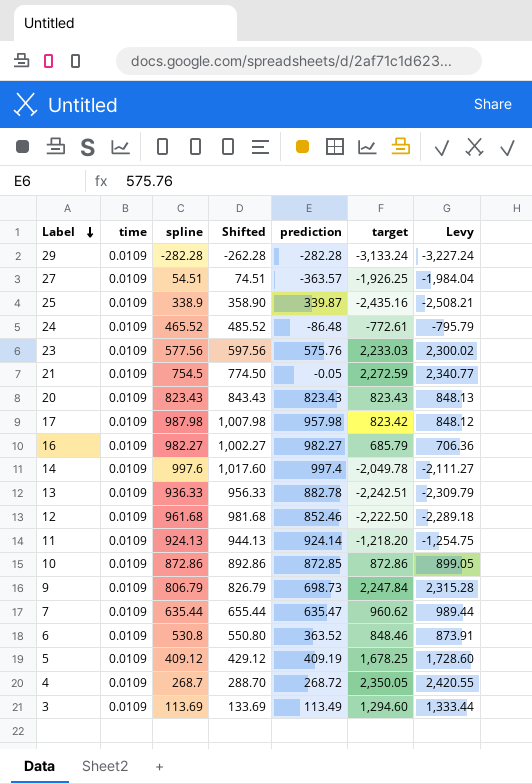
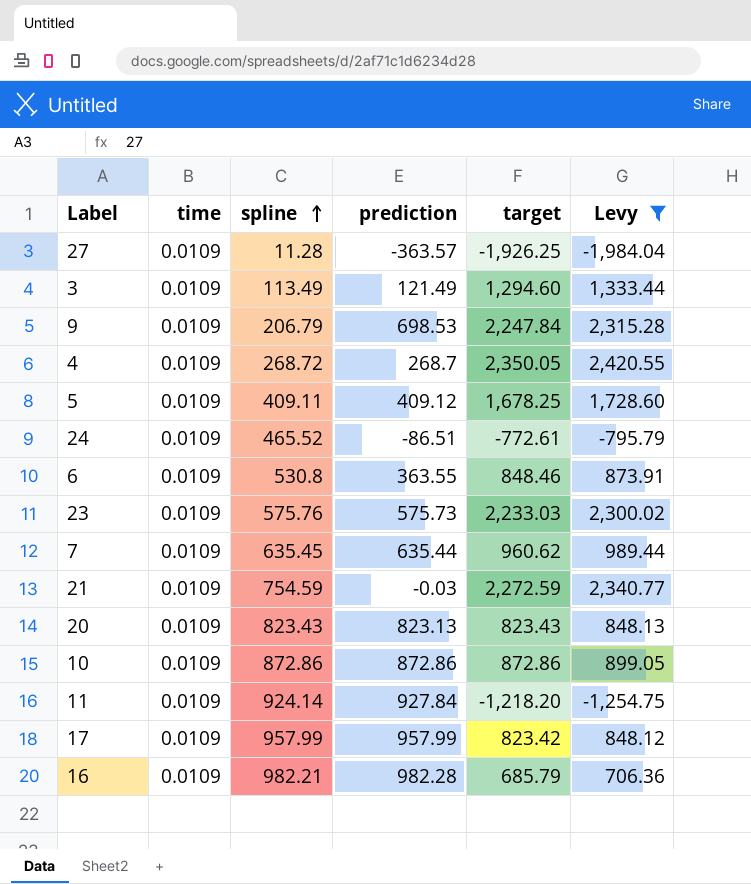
filter: none -> Levy >= -1,984.04
row order: Label descending -> spline ascending
column Shifted | formula: [spline] + 20 -> none
27 | spline: 54.51 -> 11.28
3 | spline: 113.69 -> 113.49
3 | prediction: 113.49 -> 121.49
9 | spline: 806.79 -> 206.79
9 | prediction: 698.73 -> 698.53
4 | spline: 268.7 -> 268.72
4 | prediction: 268.72 -> 268.7
5 | spline: 409.12 -> 409.11
5 | prediction: 409.19 -> 409.12
24 | prediction: -86.48 -> -86.51
6 | prediction: 363.52 -> 363.55
23 | spline: 577.56 -> 575.76
23 | prediction: 575.76 -> 575.73
7 | spline: 635.44 -> 635.45
7 | prediction: 635.47 -> 635.44
21 | spline: 754.5 -> 754.59
21 | prediction: -0.05 -> -0.03
20 | prediction: 823.43 -> 823.13
10 | prediction: 872.85 -> 872.86
11 | spline: 924.13 -> 924.14
11 | prediction: 924.14 -> 927.84
17 | spline: 987.98 -> 957.99
17 | prediction: 957.98 -> 957.99
16 | spline: 982.27 -> 982.21
16 | prediction: 982.27 -> 982.28

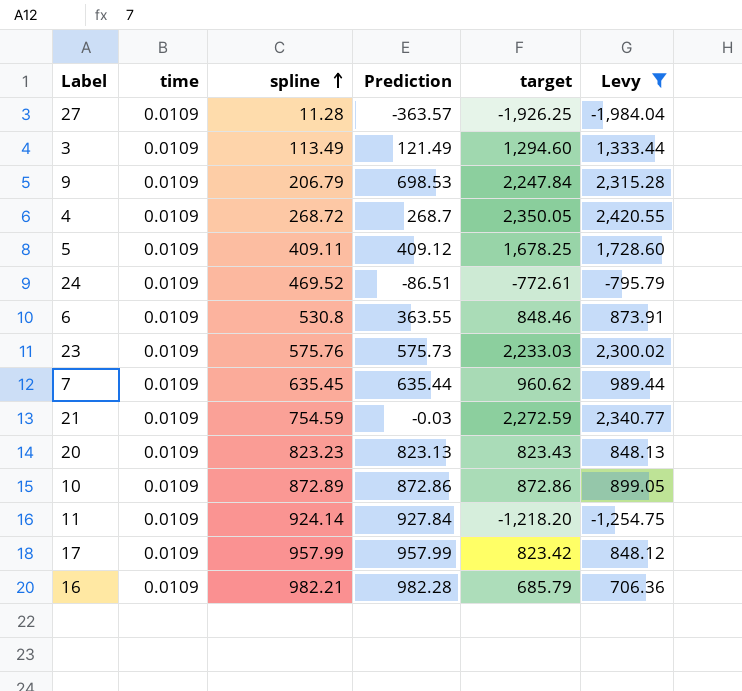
column name: prediction -> Prediction
24 | spline: 465.52 -> 469.52
20 | spline: 823.43 -> 823.23
10 | spline: 872.86 -> 872.89

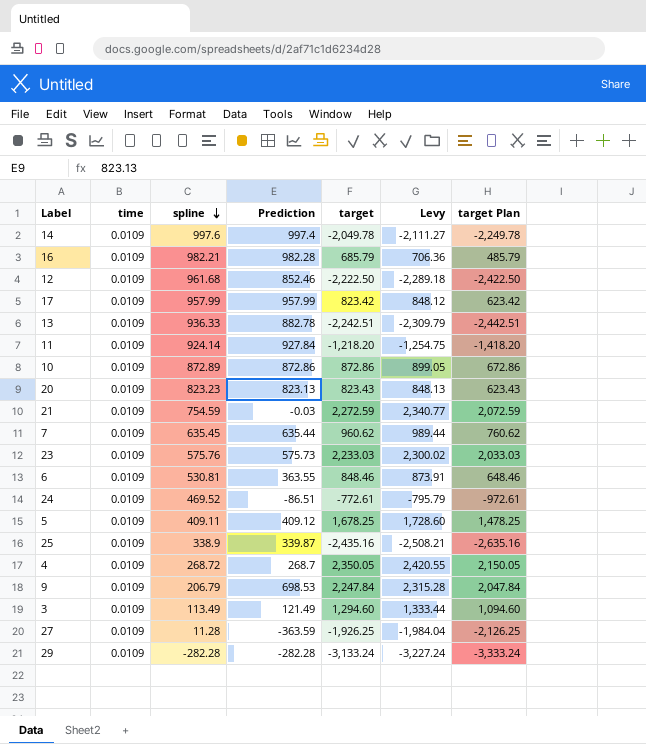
filter: Levy >= -1,984.04 -> none
row order: spline ascending -> spline descending
column target Plan | formula: none -> [target] - 200
6 | spline: 530.8 -> 530.81
27 | Prediction: -363.57 -> -363.59

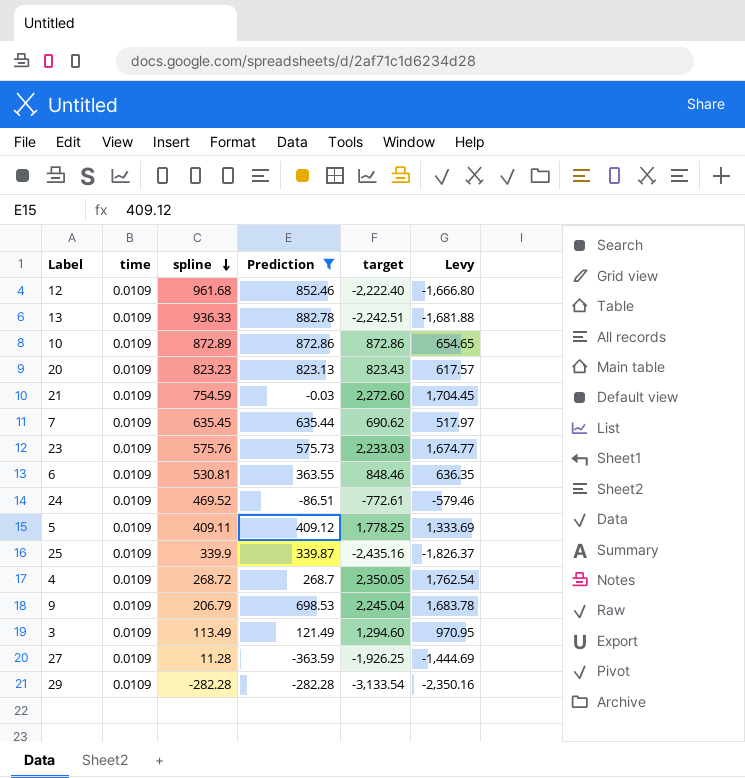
filter: none -> Prediction <= 882.78
column target Plan | formula: [target] - 200 -> none
column Levy | formula: [target] * 1.03 -> [target] * 0.75
12 | target: -2,222.50 -> -2,222.40
21 | target: 2,272.59 -> 2,272.60
7 | target: 960.62 -> 690.62
5 | target: 1,678.25 -> 1,778.25
25 | spline: 338.9 -> 339.9
9 | target: 2,247.84 -> 2,245.04
29 | target: -3,133.24 -> -3,133.54

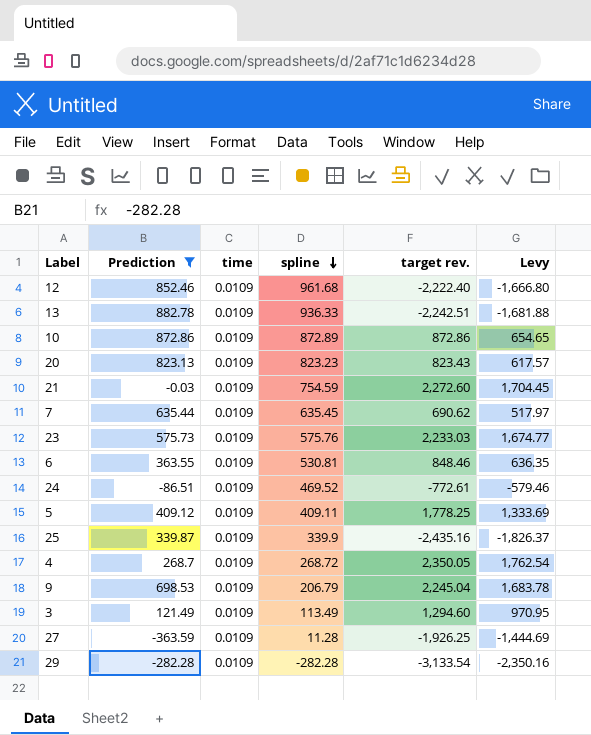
column Prediction | position: 4 -> 2
column name: target -> target rev.

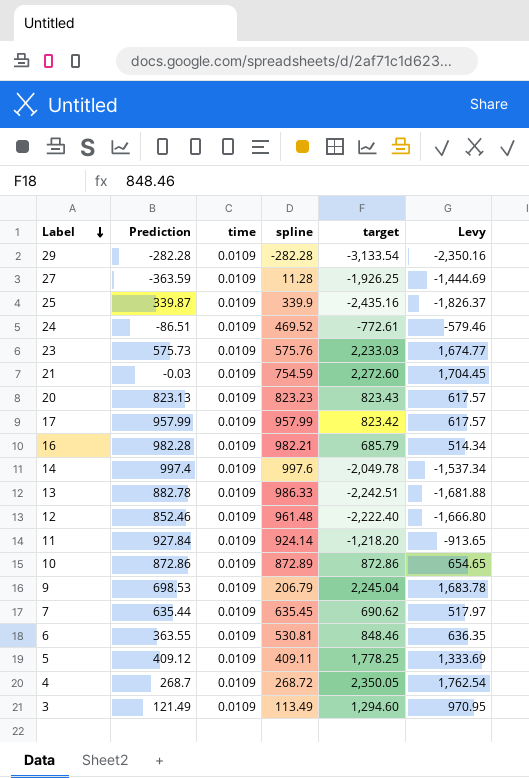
filter: Prediction <= 882.78 -> none
row order: spline descending -> Label descending
column name: target rev. -> target
13 | spline: 936.33 -> 986.33
12 | spline: 961.68 -> 961.48

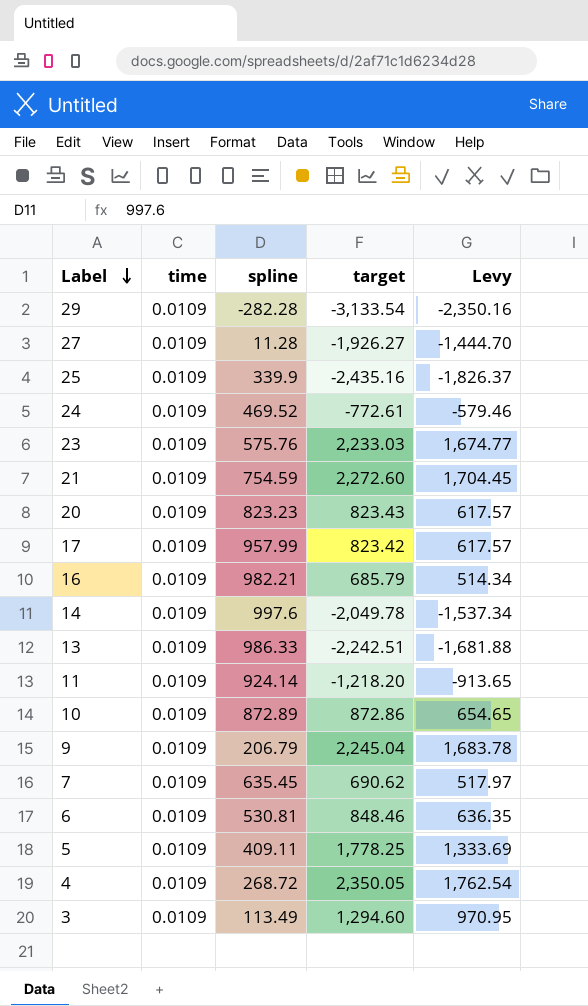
column Prediction | position: 2 -> none
row 12: 852.46 | 0.0109 | 961.48 | -2,222.40 | -1,666.80 -> none
27 | target: -1,926.25 -> -1,926.27
27 | Levy: -1,444.69 -> -1,444.70

